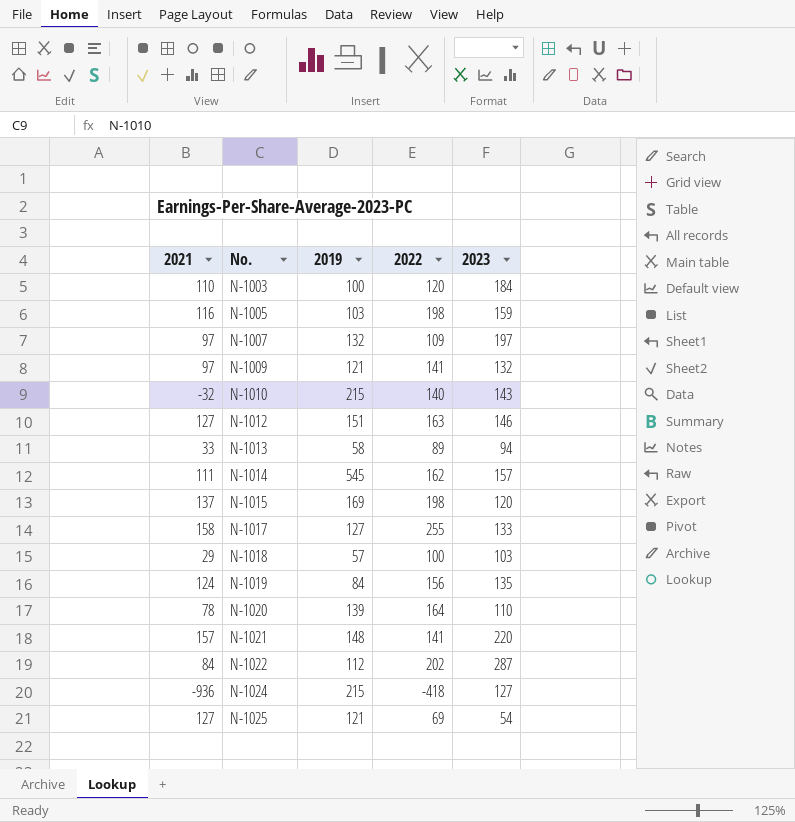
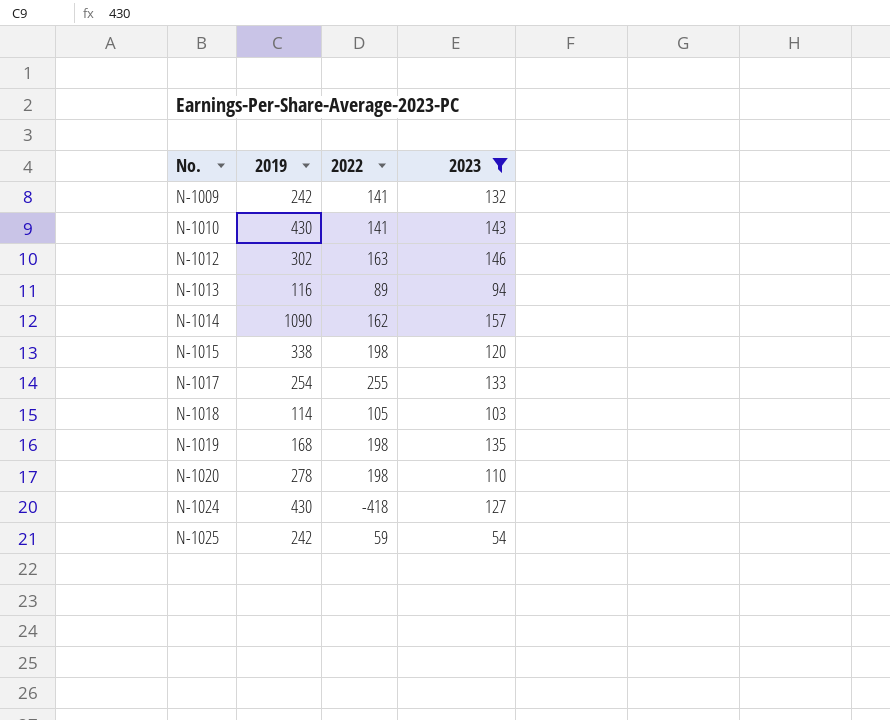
filter: none -> 2023 <= 157
column 2021 | position: 1 -> none
N-1009 | 2019: 121 -> 242
N-1010 | 2019: 215 -> 430
N-1010 | 2022: 140 -> 141
N-1012 | 2019: 151 -> 302
N-1013 | 2019: 58 -> 116
N-1014 | 2019: 545 -> 1090
N-1015 | 2019: 169 -> 338
N-1017 | 2019: 127 -> 254
N-1018 | 2019: 57 -> 114
N-1018 | 2022: 100 -> 105
N-1019 | 2019: 84 -> 168
N-1019 | 2022: 156 -> 198
N-1020 | 2019: 139 -> 278
N-1020 | 2022: 164 -> 198
N-1024 | 2019: 215 -> 430
N-1025 | 2019: 121 -> 242
N-1025 | 2022: 69 -> 59

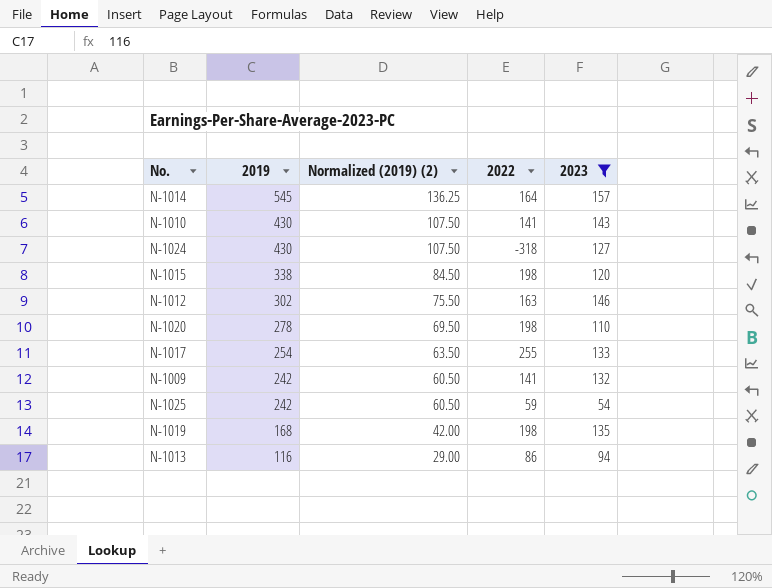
row order: No. ascending -> 2019 descending
column Normalized (2019) (2) | formula: none -> [2019] * 0.25
row N-1018: 114 | 105 | 103 -> none
N-1014 | 2019: 1090 -> 545
N-1014 | 2022: 162 -> 164
N-1024 | 2022: -418 -> -318
N-1013 | 2022: 89 -> 86

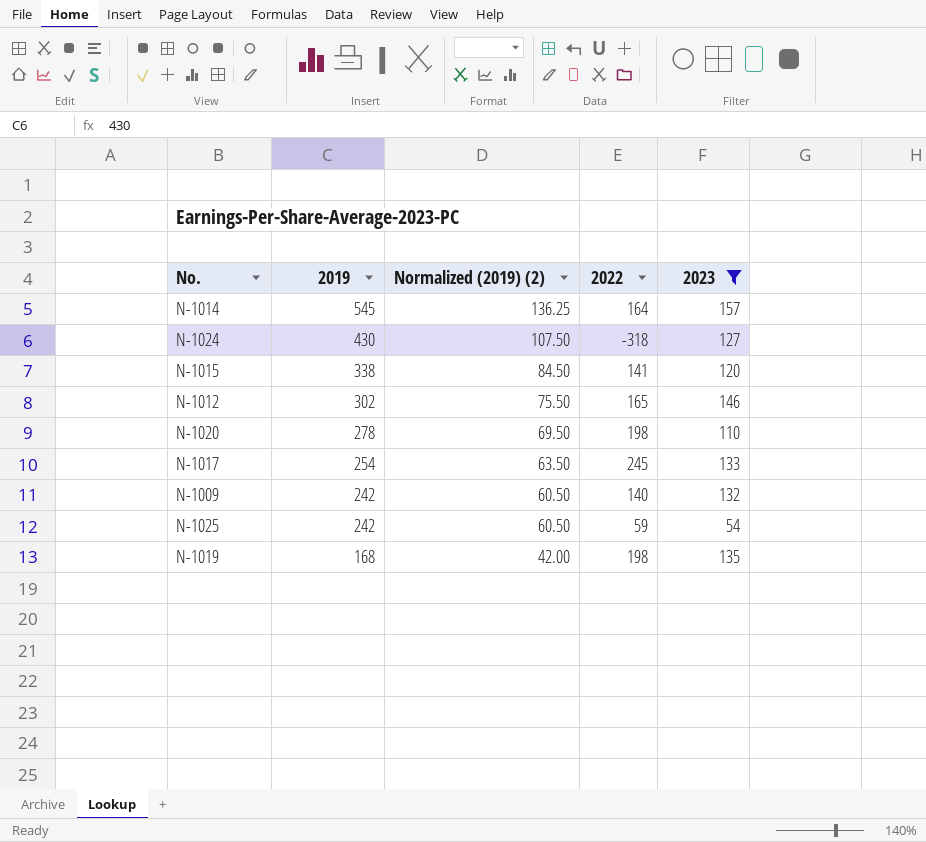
row N-1010: 430 | 107.50 | 141 | 143 -> none
row N-1013: 116 | 29.00 | 86 | 94 -> none
N-1015 | 2022: 198 -> 141
N-1012 | 2022: 163 -> 165
N-1017 | 2022: 255 -> 245
N-1009 | 2022: 141 -> 140

